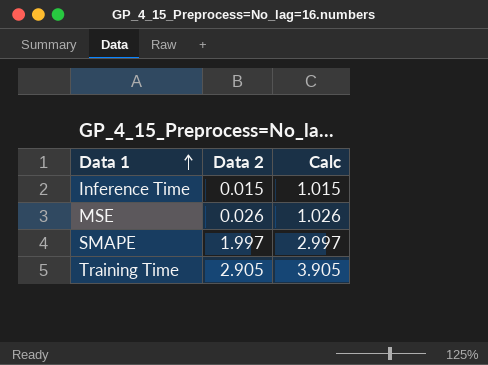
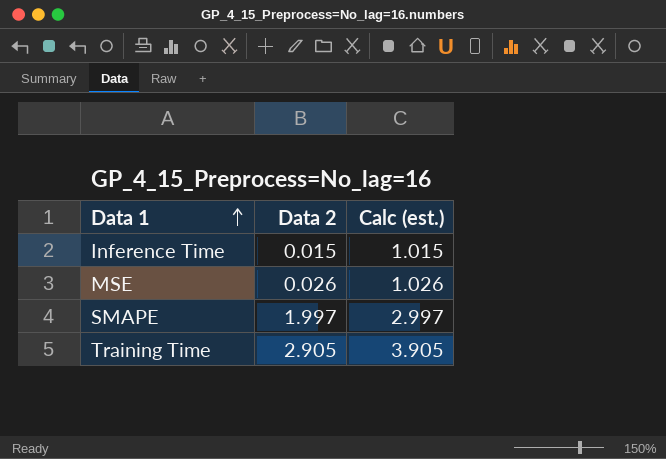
column name: Calc -> Calc (est.)

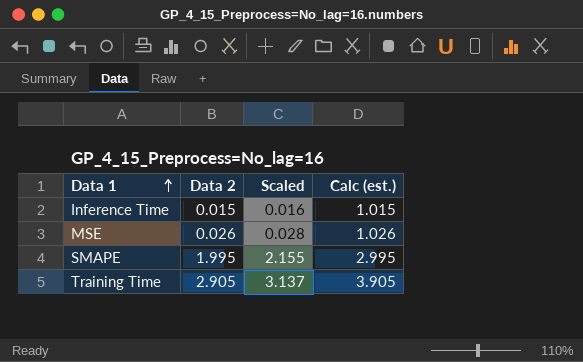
column Scaled | formula: none -> [Data 2] * 1.08
SMAPE | Data 2: 1.997 -> 1.995
SMAPE | Calc (est.): 2.997 -> 2.995

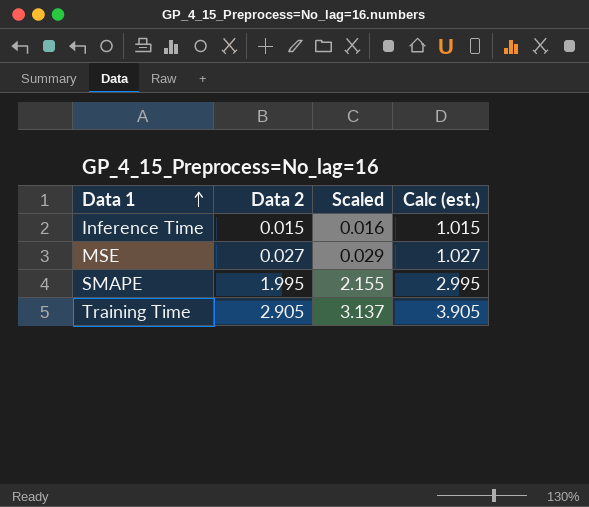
MSE | Data 2: 0.026 -> 0.027
MSE | Scaled: 0.028 -> 0.029
MSE | Calc (est.): 1.026 -> 1.027

